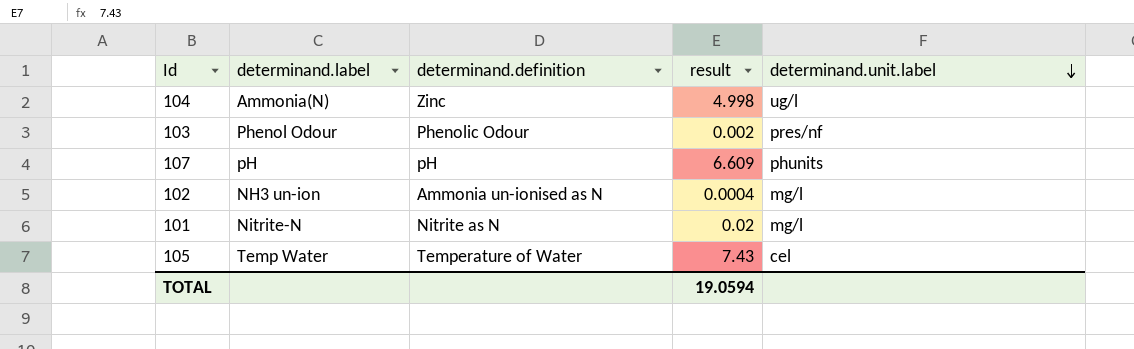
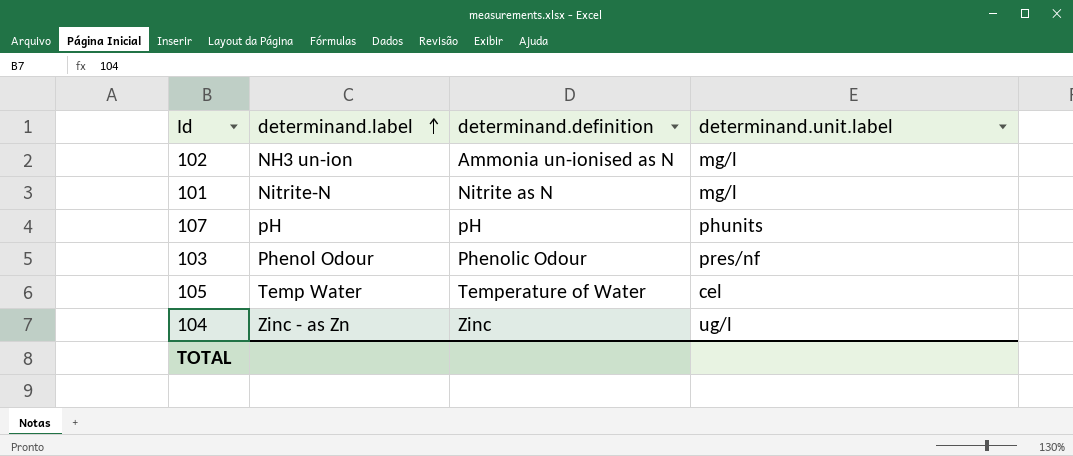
row order: determinand.unit.label descending -> determinand.label ascending
column result | position: 4 -> none
104 | determinand.label: Ammonia(N) -> Zinc - as Zn

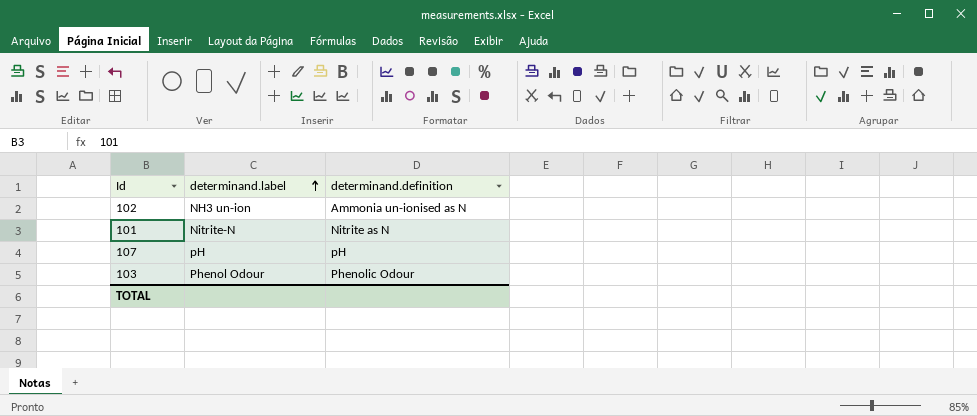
column determinand.unit.label | position: 4 -> none
row 105: Temp Water | Temperature of Water | cel -> none
row 104: Zinc - as Zn | Zinc | ug/l -> none

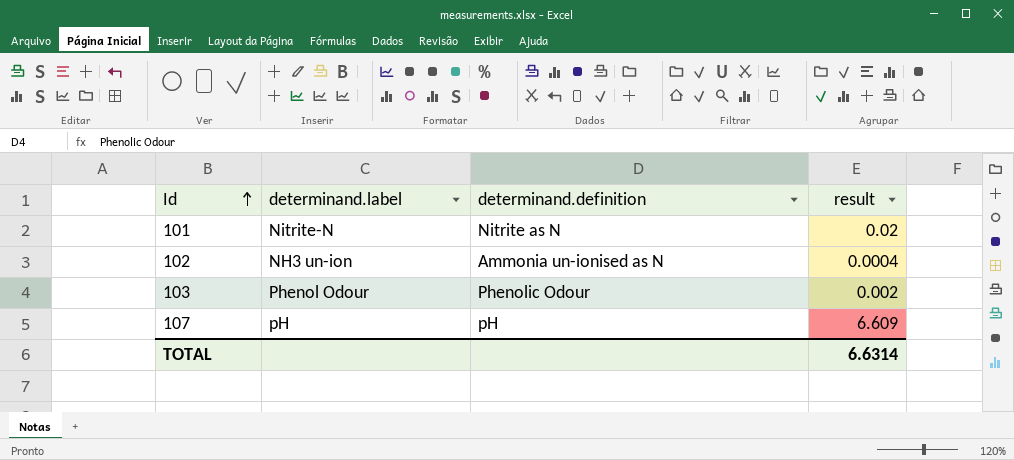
row order: determinand.label ascending -> Id ascending
column result | position: none -> 4

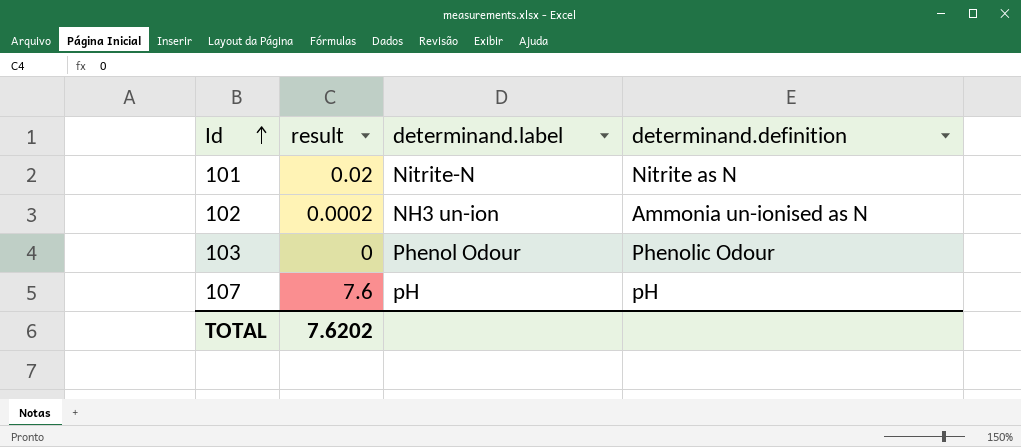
column result | position: 4 -> 2
102 | result: 0.0004 -> 0.0002
103 | result: 0.002 -> 0
107 | result: 6.609 -> 7.6
TOTAL | result: 6.6314 -> 7.6202

